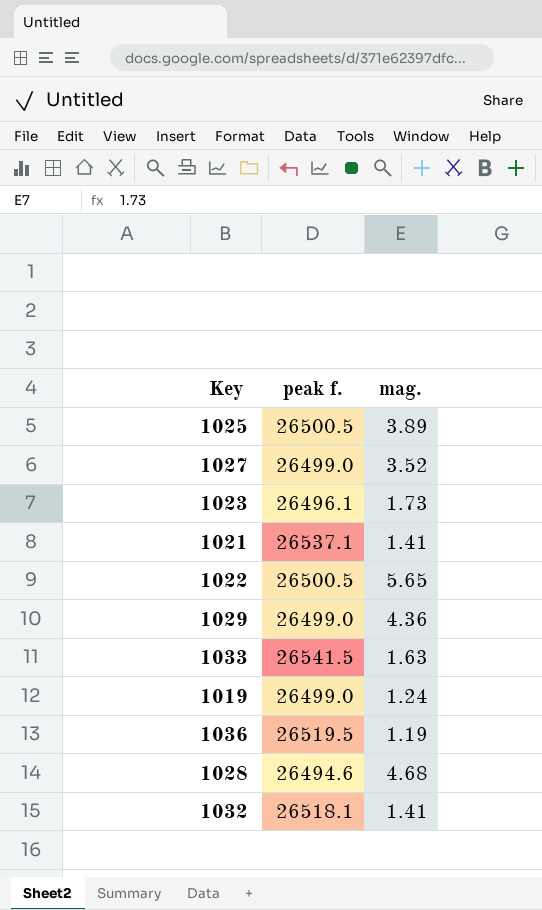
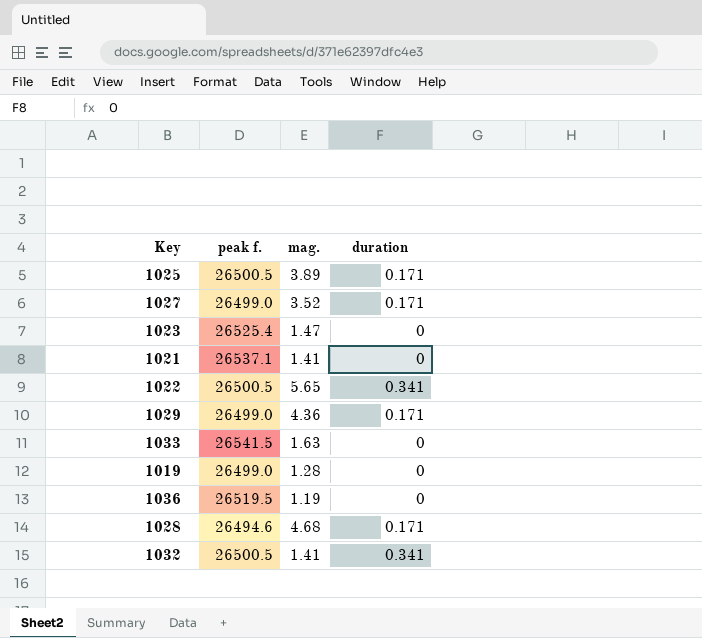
column duration | position: none -> 4
1023 | peak f.: 26496.1 -> 26525.4
1023 | mag.: 1.73 -> 1.47
1019 | mag.: 1.24 -> 1.28
1032 | peak f.: 26518.1 -> 26500.5

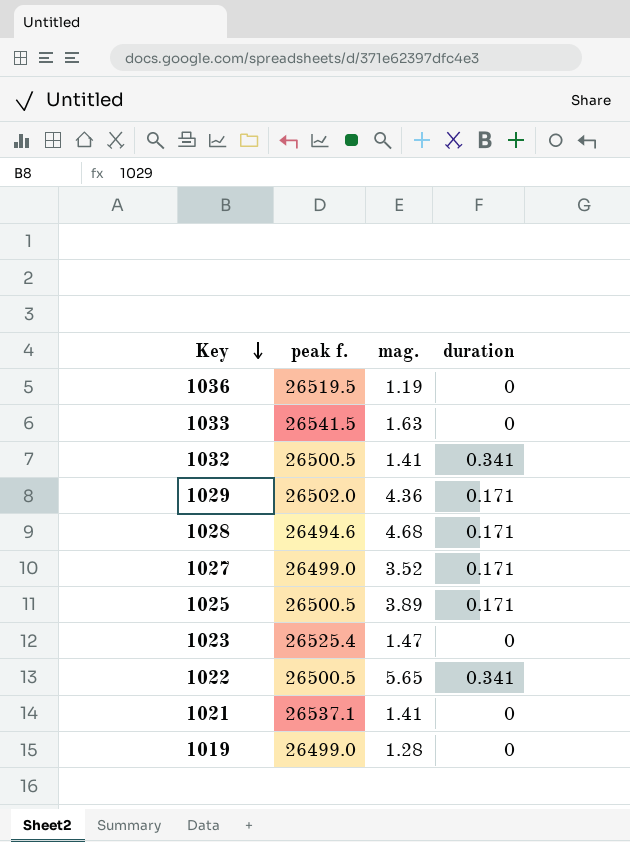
row order: none -> Key descending
1029 | peak f.: 26499.0 -> 26502.0

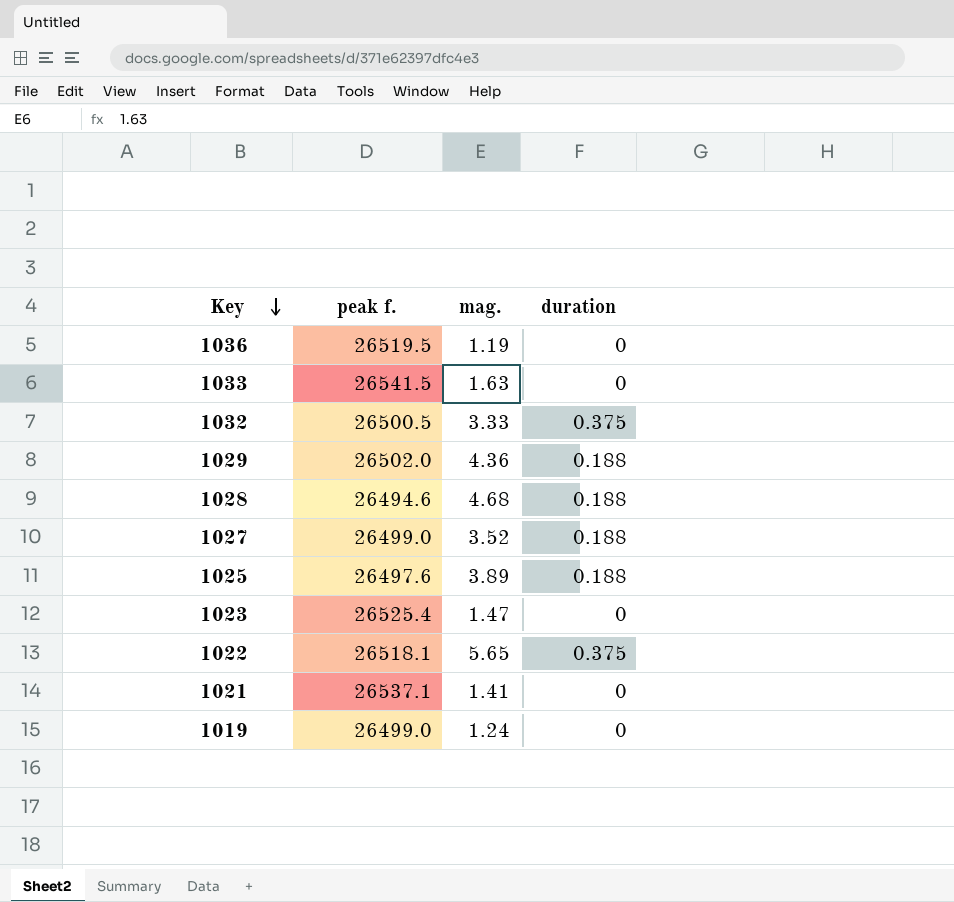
1032 | mag.: 1.41 -> 3.33
1032 | duration: 0.341 -> 0.375
1029 | duration: 0.171 -> 0.188
1028 | duration: 0.171 -> 0.188
1027 | duration: 0.171 -> 0.188
1025 | peak f.: 26500.5 -> 26497.6
1025 | duration: 0.171 -> 0.188
1022 | peak f.: 26500.5 -> 26518.1
1022 | duration: 0.341 -> 0.375
1019 | mag.: 1.28 -> 1.24

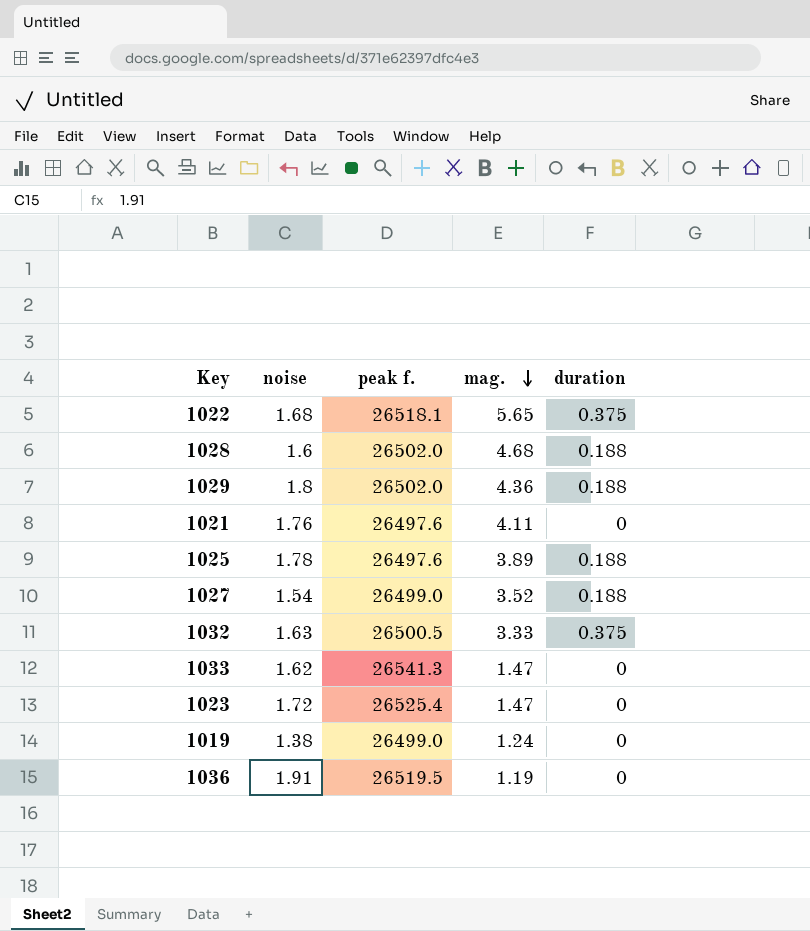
row order: Key descending -> mag. descending
column noise | position: none -> 2
1028 | peak f.: 26494.6 -> 26502.0
1021 | peak f.: 26537.1 -> 26497.6
1021 | mag.: 1.41 -> 4.11
1033 | peak f.: 26541.5 -> 26541.3
1033 | mag.: 1.63 -> 1.47

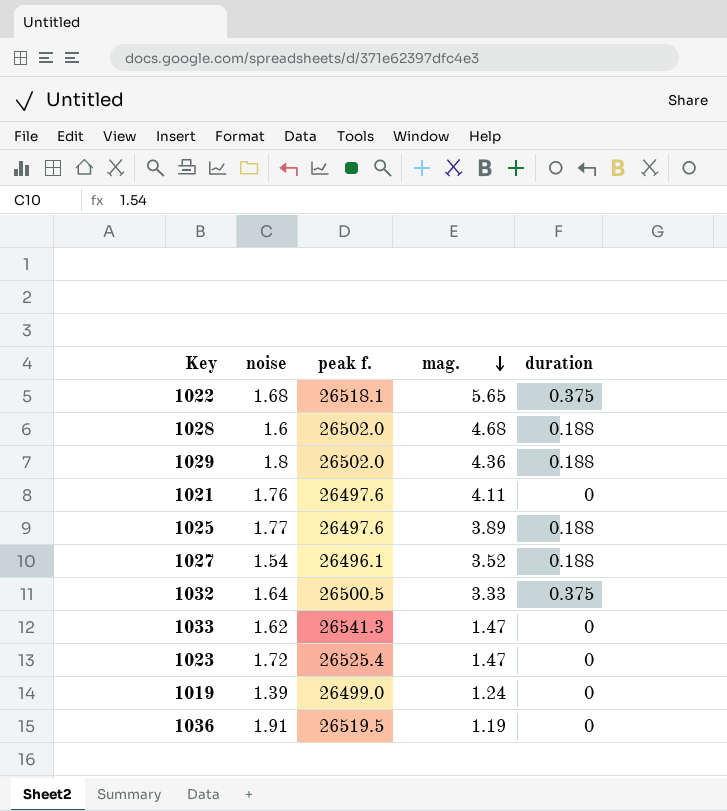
1025 | noise: 1.78 -> 1.77
1027 | peak f.: 26499.0 -> 26496.1
1032 | noise: 1.63 -> 1.64
1019 | noise: 1.38 -> 1.39

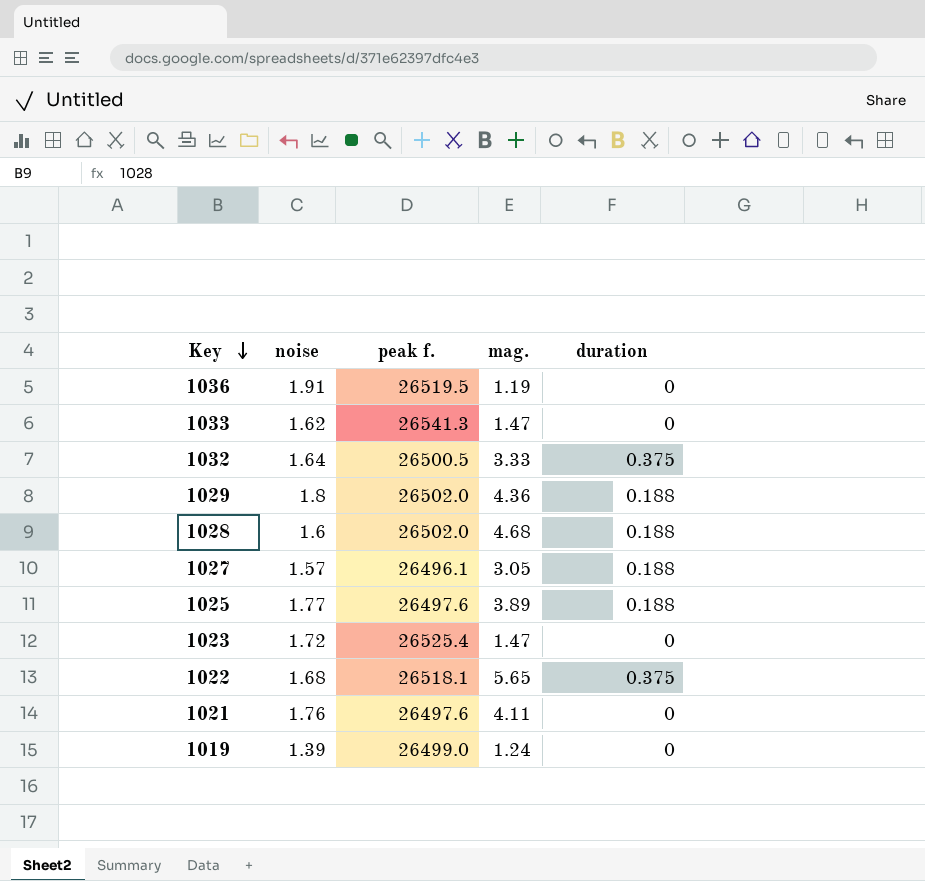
row order: mag. descending -> Key descending
1027 | noise: 1.54 -> 1.57
1027 | mag.: 3.52 -> 3.05

